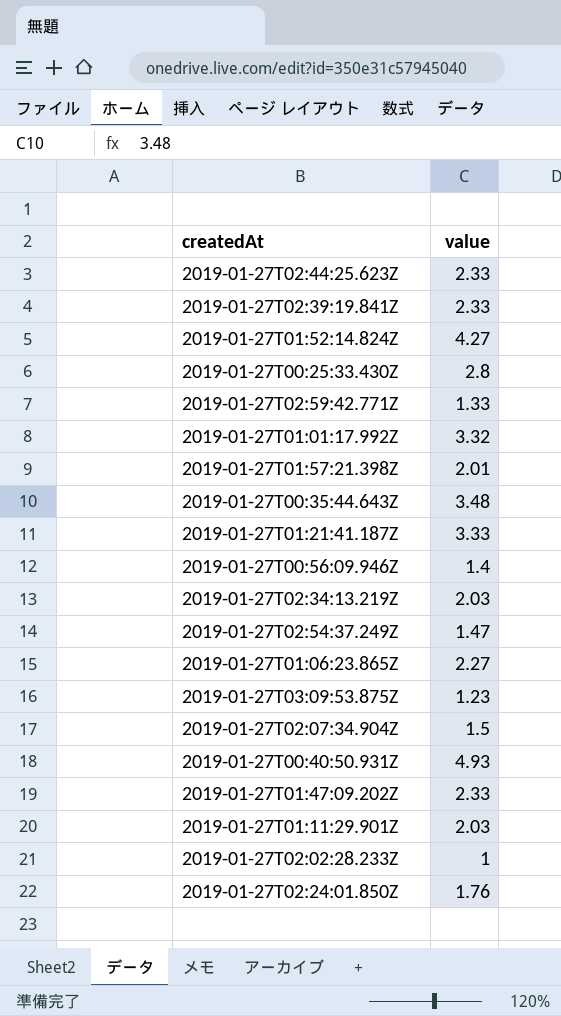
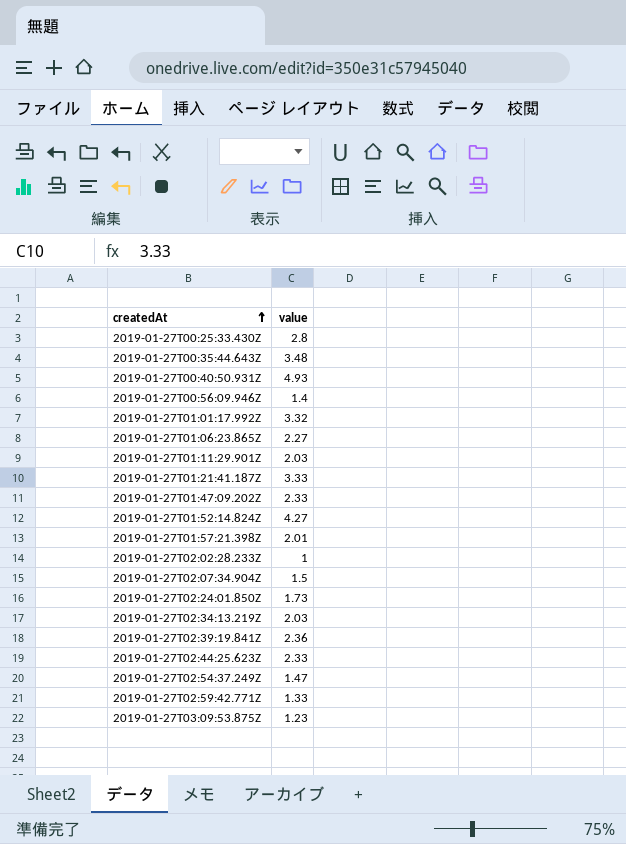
row order: none -> createdAt ascending
2019-01-27T02:24:01.850Z | value: 1.76 -> 1.73
2019-01-27T02:39:19.841Z | value: 2.33 -> 2.36

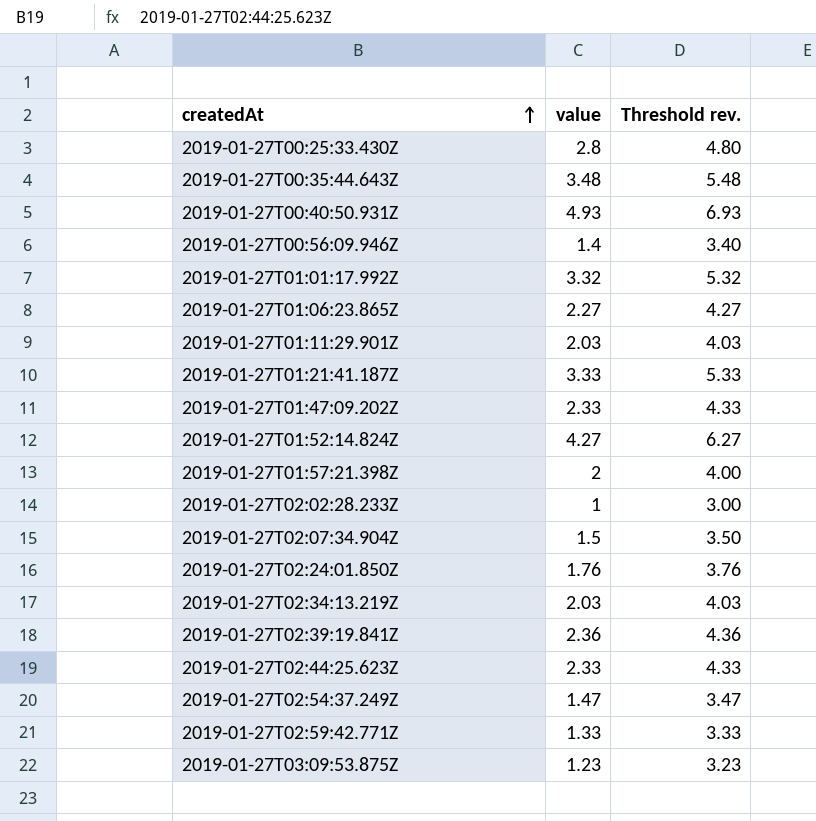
column Threshold rev. | formula: none -> [value] + 2
2019-01-27T01:57:21.398Z | value: 2.01 -> 2
2019-01-27T02:24:01.850Z | value: 1.73 -> 1.76

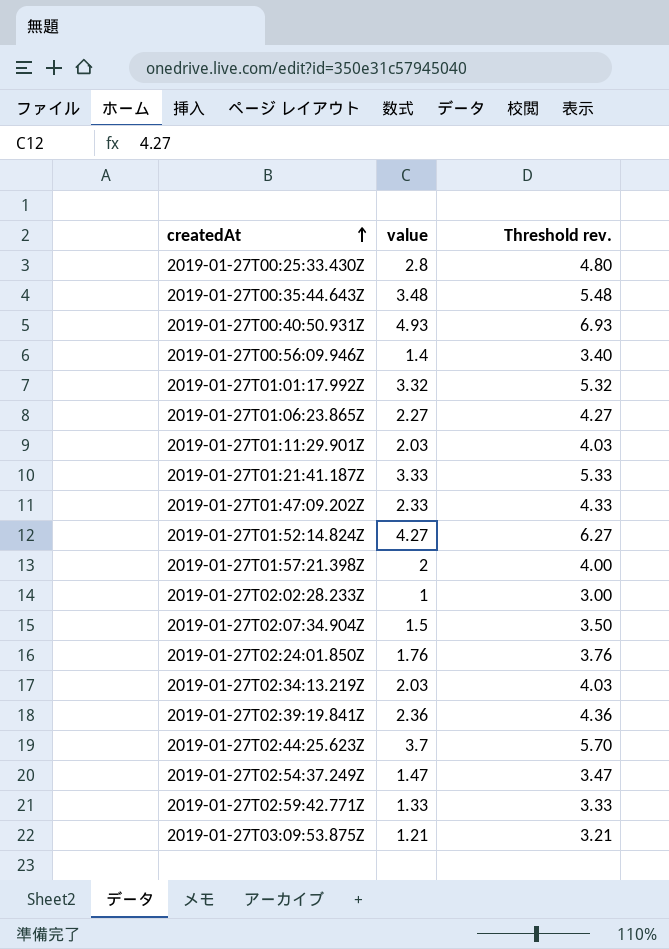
2019-01-27T02:44:25.623Z | value: 2.33 -> 3.7
2019-01-27T02:44:25.623Z | Threshold rev.: 4.33 -> 5.70
2019-01-27T03:09:53.875Z | value: 1.23 -> 1.21
2019-01-27T03:09:53.875Z | Threshold rev.: 3.23 -> 3.21

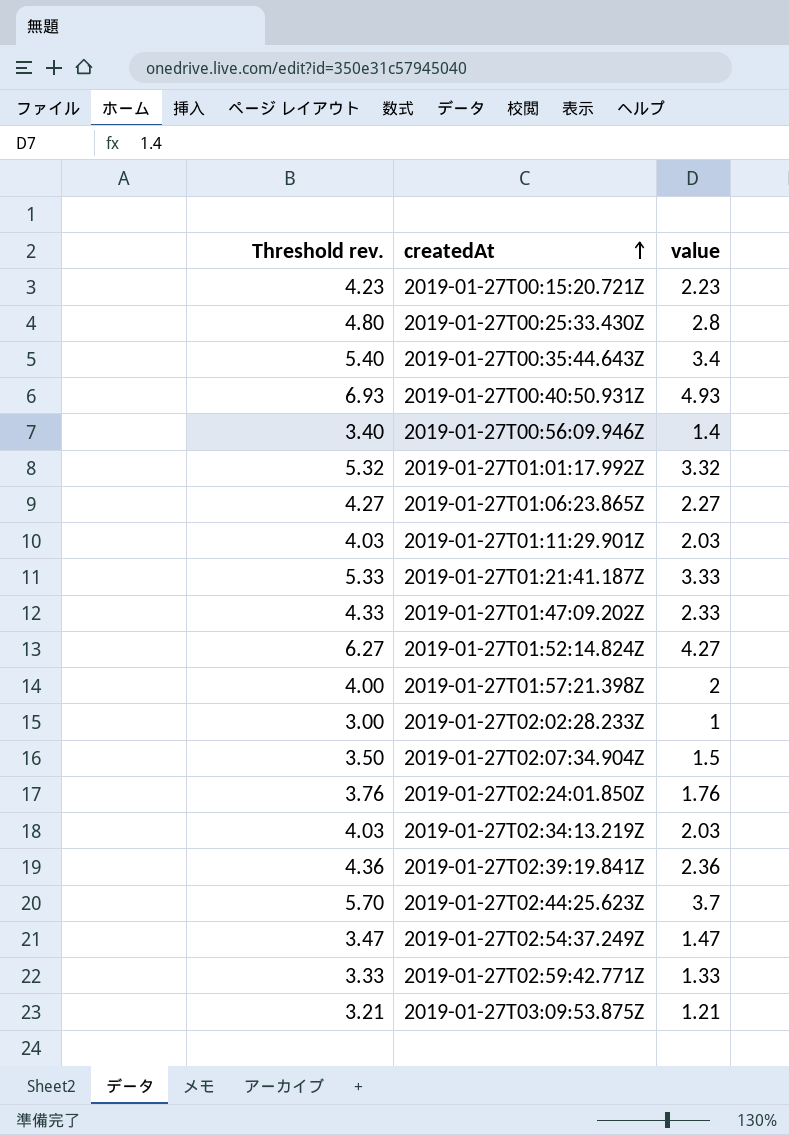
column Threshold rev. | position: 3 -> 1
row 2019-01-27T00:15:20.721Z: none -> 4.23 | 2.23
2019-01-27T00:35:44.643Z | Threshold rev.: 5.48 -> 5.40
2019-01-27T00:35:44.643Z | value: 3.48 -> 3.4

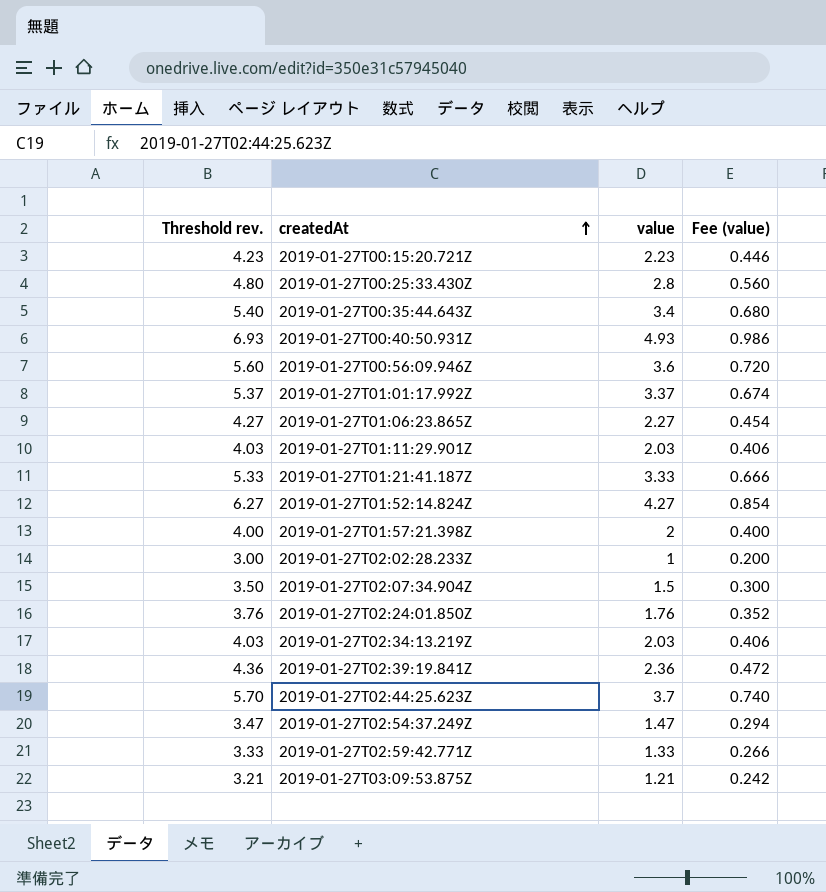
column Fee (value) | formula: none -> [value] * 0.2
row 2019-01-27T01:47:09.202Z: 4.33 | 2.33 -> none
2019-01-27T00:56:09.946Z | Threshold rev.: 3.40 -> 5.60
2019-01-27T00:56:09.946Z | value: 1.4 -> 3.6
2019-01-27T01:01:17.992Z | Threshold rev.: 5.32 -> 5.37
2019-01-27T01:01:17.992Z | value: 3.32 -> 3.37

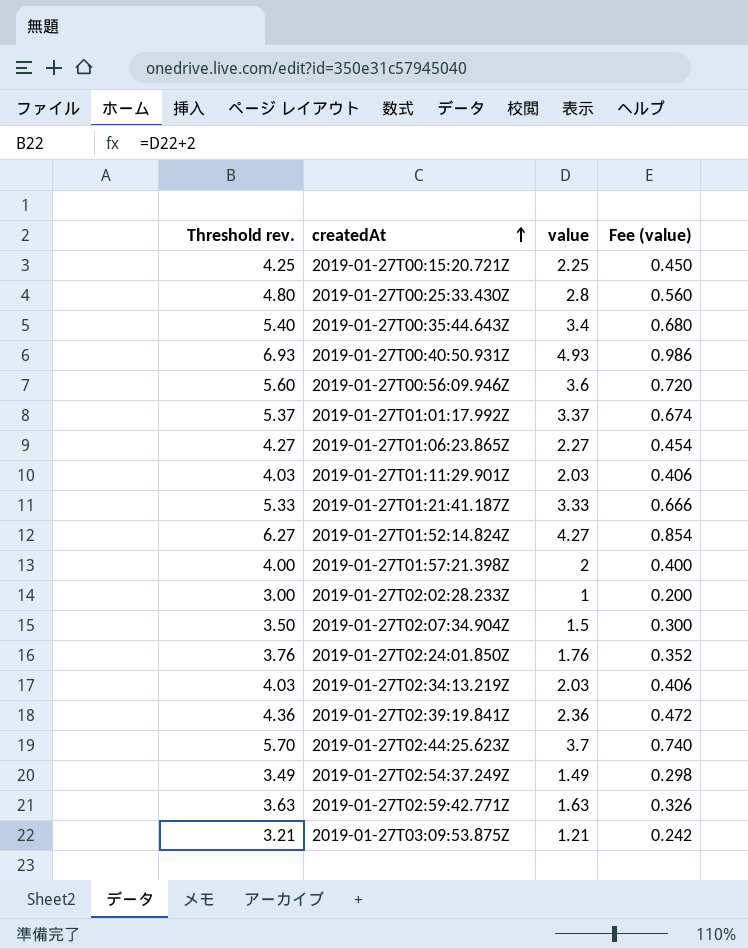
2019-01-27T00:15:20.721Z | Threshold rev.: 4.23 -> 4.25
2019-01-27T00:15:20.721Z | value: 2.23 -> 2.25
2019-01-27T00:15:20.721Z | Fee (value): 0.446 -> 0.450
2019-01-27T02:54:37.249Z | Threshold rev.: 3.47 -> 3.49
2019-01-27T02:54:37.249Z | value: 1.47 -> 1.49
2019-01-27T02:54:37.249Z | Fee (value): 0.294 -> 0.298
2019-01-27T02:59:42.771Z | Threshold rev.: 3.33 -> 3.63
2019-01-27T02:59:42.771Z | value: 1.33 -> 1.63
2019-01-27T02:59:42.771Z | Fee (value): 0.266 -> 0.326

